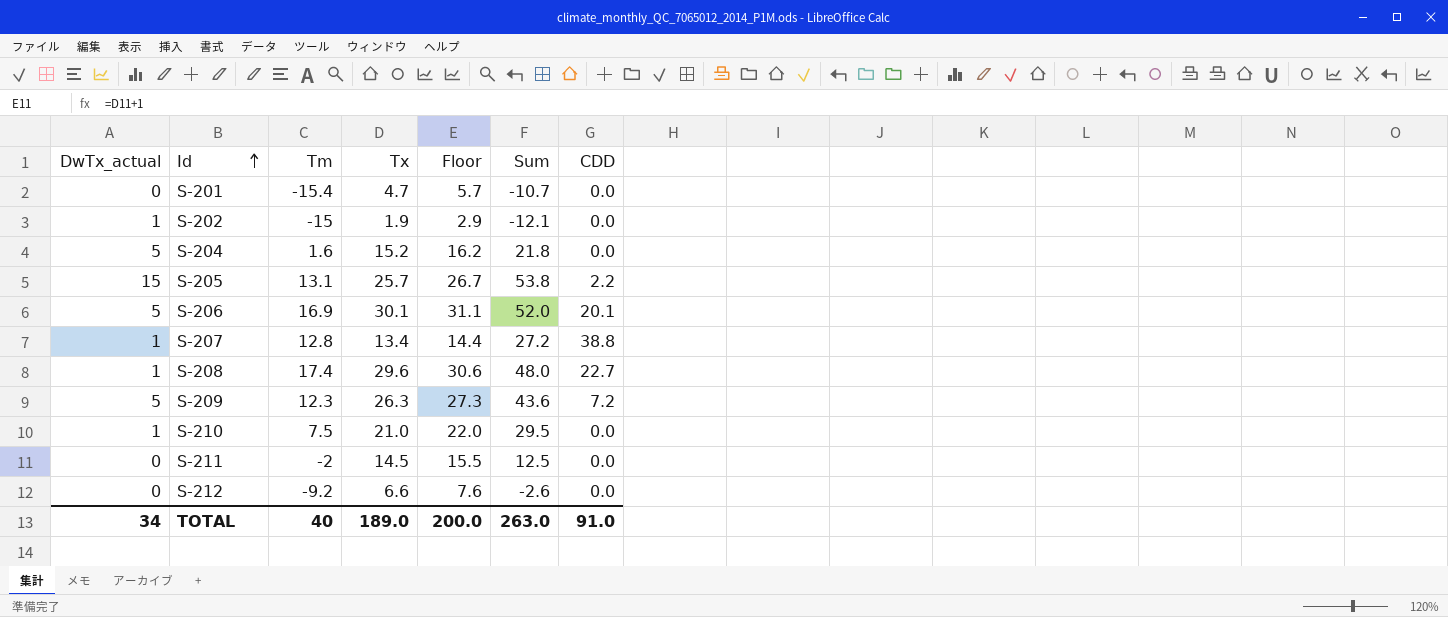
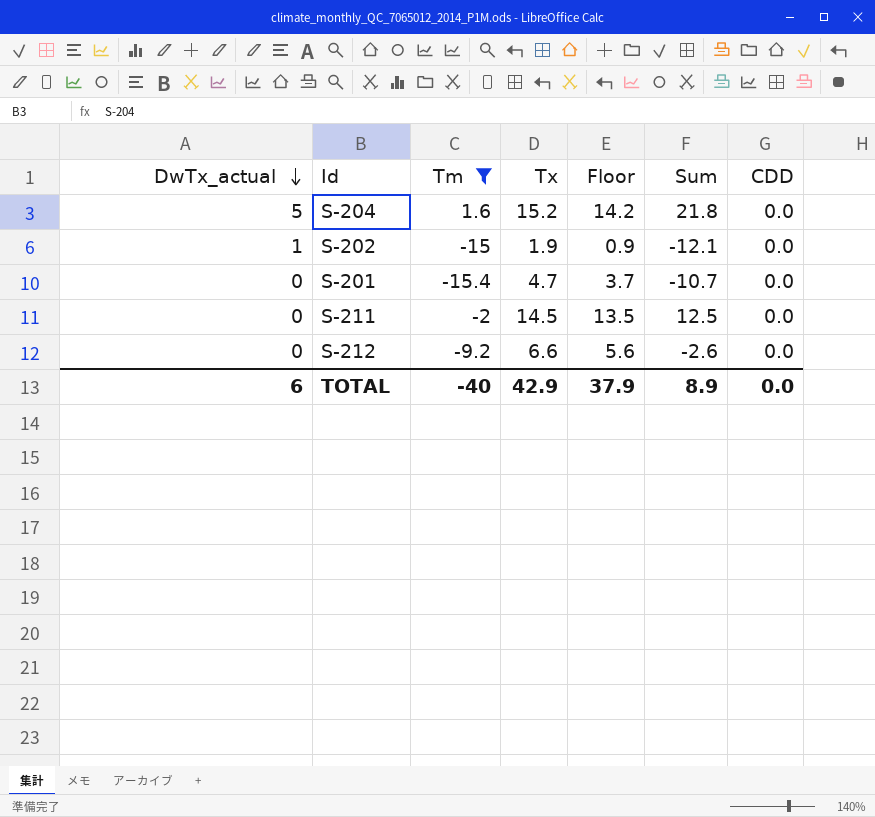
filter: none -> Tm <= 1.6
row order: Id ascending -> DwTx_actual descending
column Floor | formula: [Tx] + 1 -> [Tx] - 1
TOTAL | DwTx_actual: 34 -> 6
TOTAL | Tm: 40 -> -40
TOTAL | Tx: 189.0 -> 42.9
TOTAL | Floor: 200.0 -> 37.9
TOTAL | Sum: 263.0 -> 8.9
TOTAL | CDD: 91.0 -> 0.0

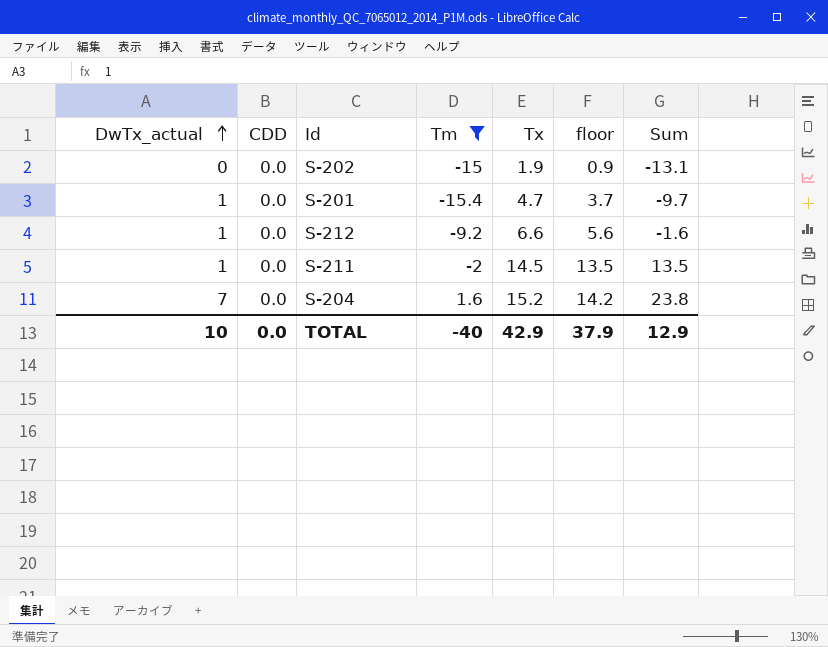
row order: DwTx_actual descending -> DwTx_actual ascending
column CDD | position: 7 -> 2
column name: Floor -> floor
S-202 | DwTx_actual: 1 -> 0
S-202 | Sum: -12.1 -> -13.1
S-201 | DwTx_actual: 0 -> 1
S-201 | Sum: -10.7 -> -9.7
S-212 | DwTx_actual: 0 -> 1
S-212 | Sum: -2.6 -> -1.6
S-211 | DwTx_actual: 0 -> 1
S-211 | Sum: 12.5 -> 13.5
S-204 | DwTx_actual: 5 -> 7
S-204 | Sum: 21.8 -> 23.8
TOTAL | DwTx_actual: 6 -> 10
TOTAL | Sum: 8.9 -> 12.9

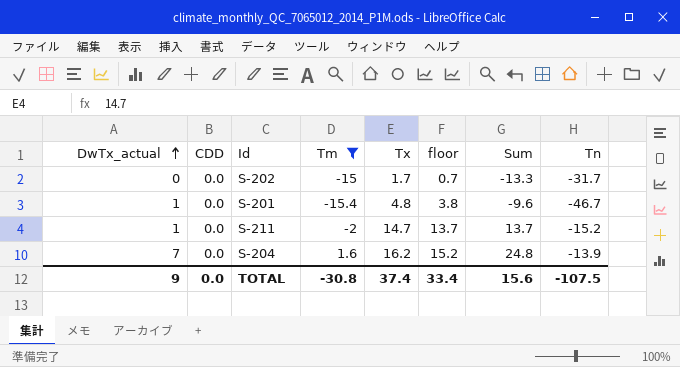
column Tn | position: none -> 8
row S-212: 1 | 0.0 | -9.2 | 6.6 | 5.6 | -1.6 -> none
S-202 | Tx: 1.9 -> 1.7
S-202 | floor: 0.9 -> 0.7
S-202 | Sum: -13.1 -> -13.3
S-201 | Tx: 4.7 -> 4.8
S-201 | floor: 3.7 -> 3.8
S-201 | Sum: -9.7 -> -9.6
S-211 | Tx: 14.5 -> 14.7
S-211 | floor: 13.5 -> 13.7
S-211 | Sum: 13.5 -> 13.7
S-204 | Tx: 15.2 -> 16.2
S-204 | floor: 14.2 -> 15.2
S-204 | Sum: 23.8 -> 24.8
TOTAL | DwTx_actual: 10 -> 9
TOTAL | Tm: -40 -> -30.8
TOTAL | Tx: 42.9 -> 37.4
TOTAL | floor: 37.9 -> 33.4
TOTAL | Sum: 12.9 -> 15.6

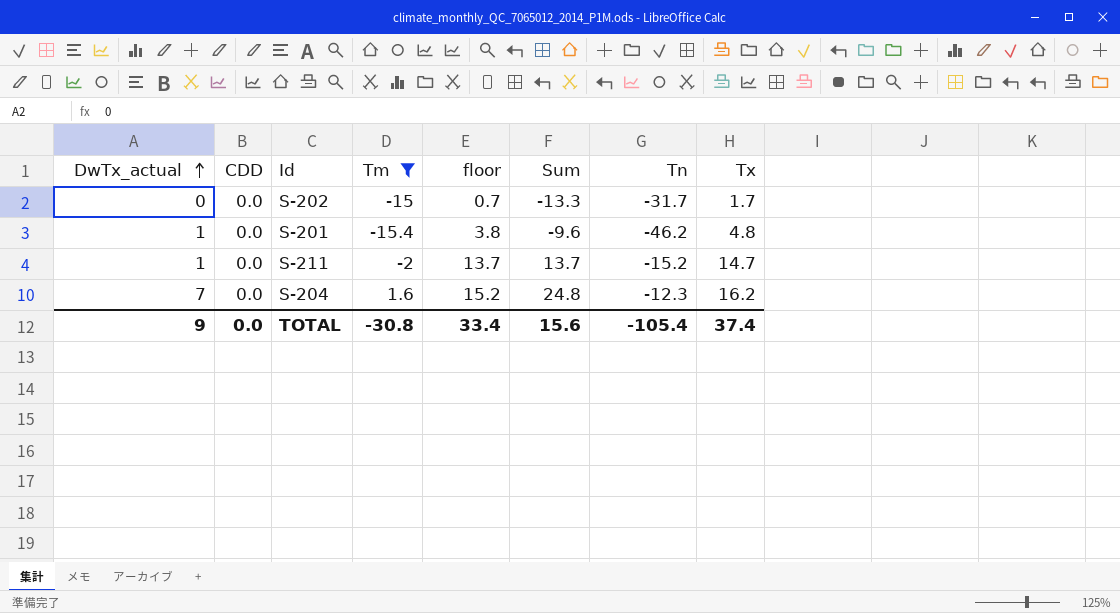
column Tx | position: 5 -> 8
S-201 | Tn: -46.7 -> -46.2
S-204 | Tn: -13.9 -> -12.3
TOTAL | Tn: -107.5 -> -105.4

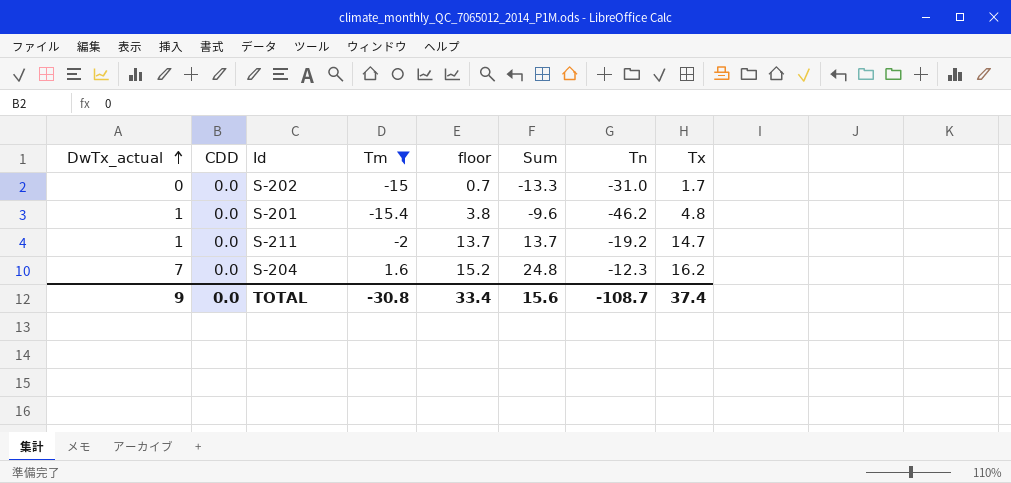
S-202 | Tn: -31.7 -> -31.0
S-211 | Tn: -15.2 -> -19.2
TOTAL | Tn: -105.4 -> -108.7

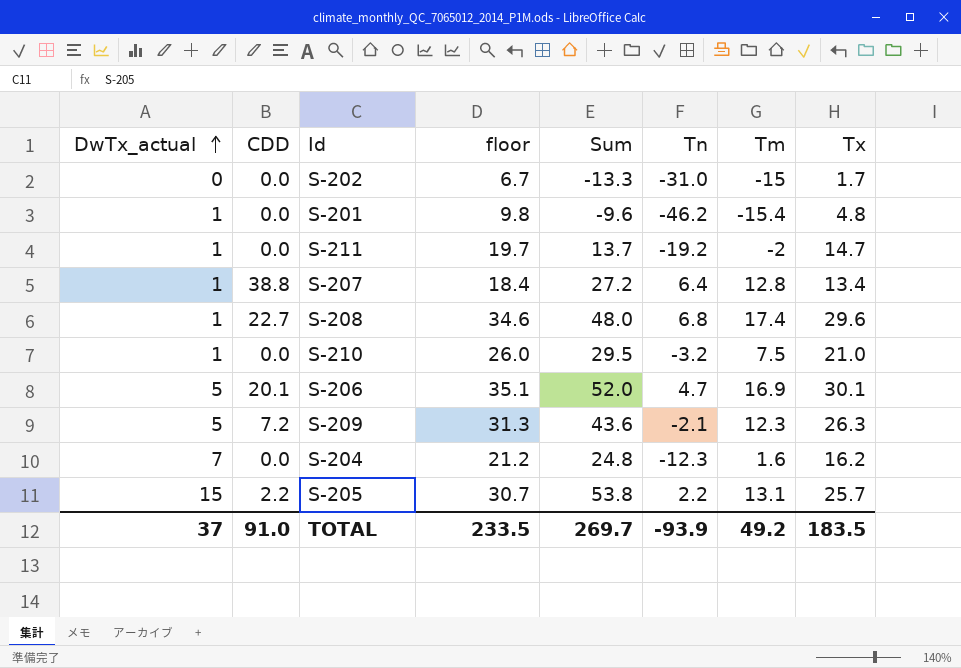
filter: Tm <= 1.6 -> none
column floor | formula: [Tx] - 1 -> [Tx] + 5
column Tm | position: 4 -> 7
TOTAL | DwTx_actual: 9 -> 37
TOTAL | CDD: 0.0 -> 91.0
TOTAL | floor: 33.4 -> 233.5
TOTAL | Sum: 15.6 -> 269.7
TOTAL | Tn: -108.7 -> -93.9
TOTAL | Tm: -30.8 -> 49.2
TOTAL | Tx: 37.4 -> 183.5

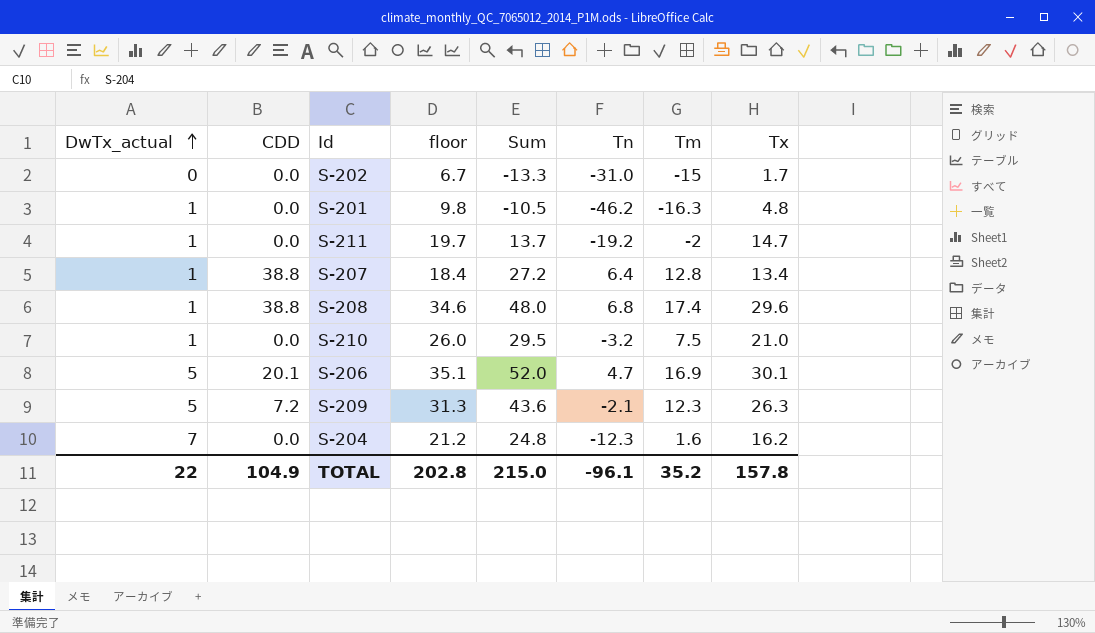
row S-205: 15 | 2.2 | 30.7 | 53.8 | 2.2 | 13.1 | 25.7 -> none
S-201 | Sum: -9.6 -> -10.5
S-201 | Tm: -15.4 -> -16.3
S-208 | CDD: 22.7 -> 38.8
TOTAL | DwTx_actual: 37 -> 22
TOTAL | CDD: 91.0 -> 104.9
TOTAL | floor: 233.5 -> 202.8
TOTAL | Sum: 269.7 -> 215.0
TOTAL | Tn: -93.9 -> -96.1
TOTAL | Tm: 49.2 -> 35.2
TOTAL | Tx: 183.5 -> 157.8

